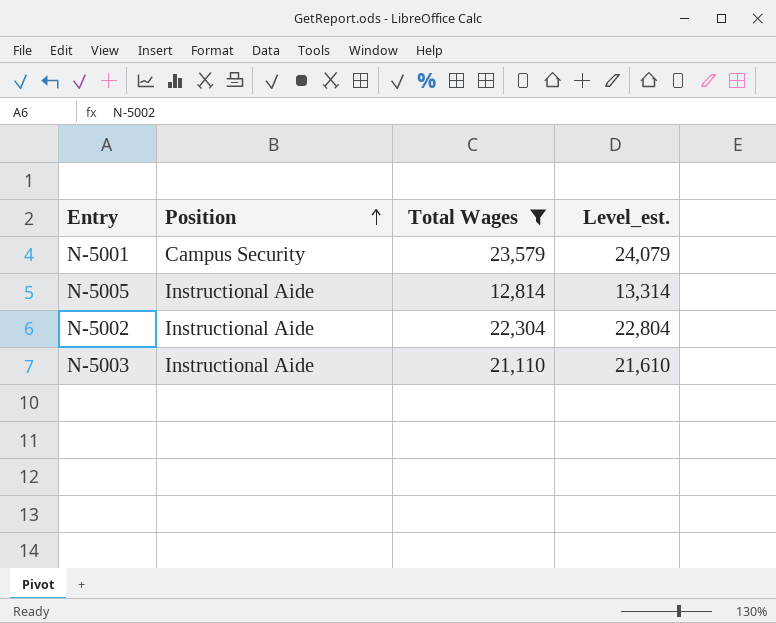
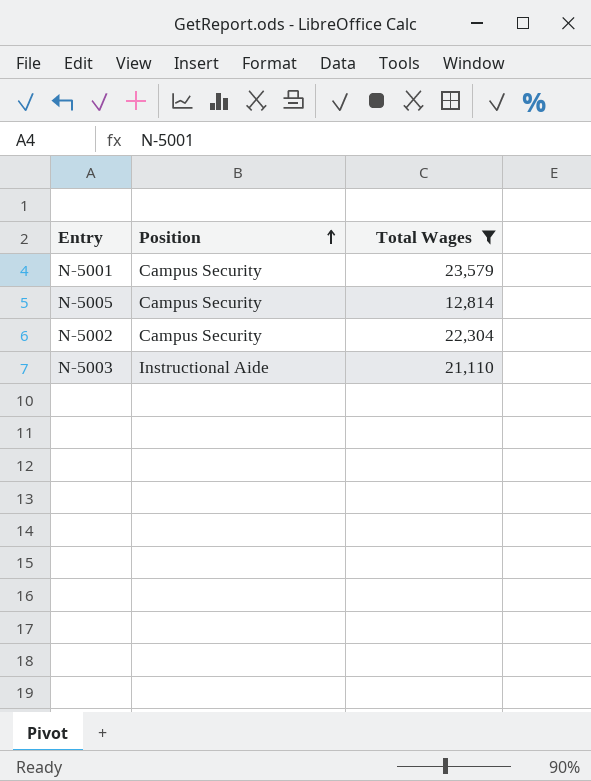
column Level_est. | formula: [Total Wages] + 500 -> none
N-5005 | Position: Instructional Aide -> Campus Security
N-5002 | Position: Instructional Aide -> Campus Security

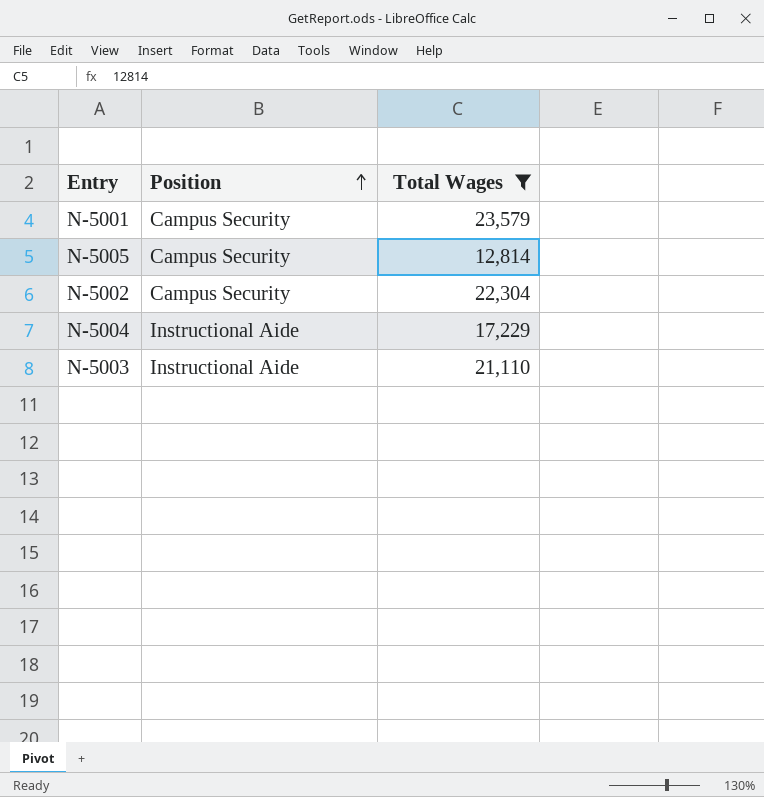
row N-5004: none -> Instructional Aide | 17,229

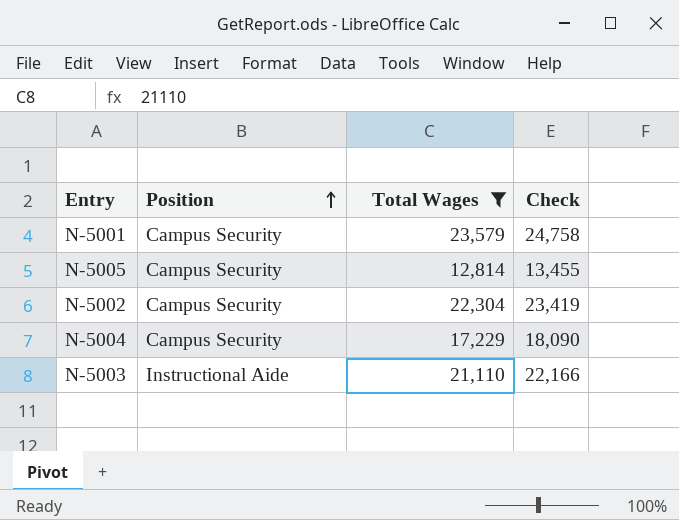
column Check | formula: none -> [Total Wages] * 1.05
N-5004 | Position: Instructional Aide -> Campus Security

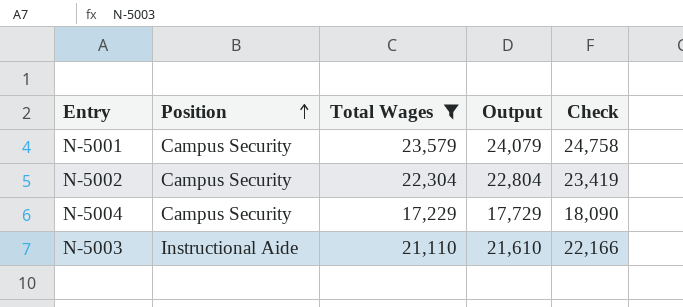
column Output | formula: none -> [Total Wages] + 500
row N-5005: Campus Security | 12,814 | 13,455 -> none

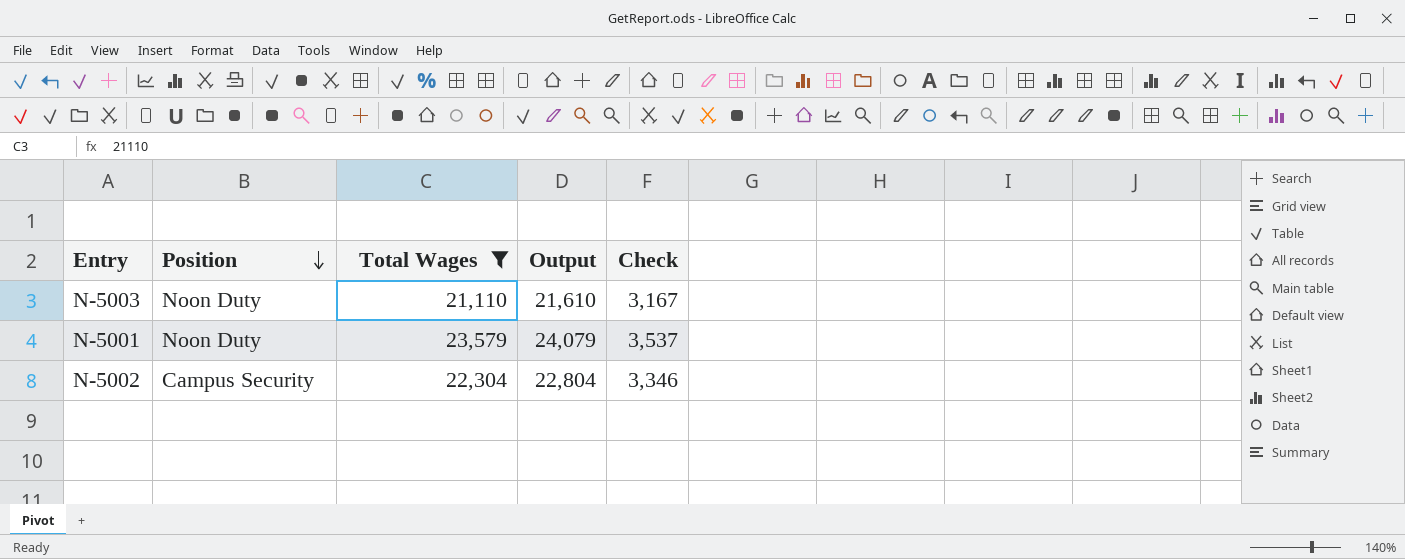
row order: Position ascending -> Position descending
column Check | formula: [Total Wages] * 1.05 -> [Total Wages] * 0.15
row N-5004: Campus Security | 17,229 | 17,729 | 18,090 -> none
N-5003 | Position: Instructional Aide -> Noon Duty
N-5001 | Position: Campus Security -> Noon Duty

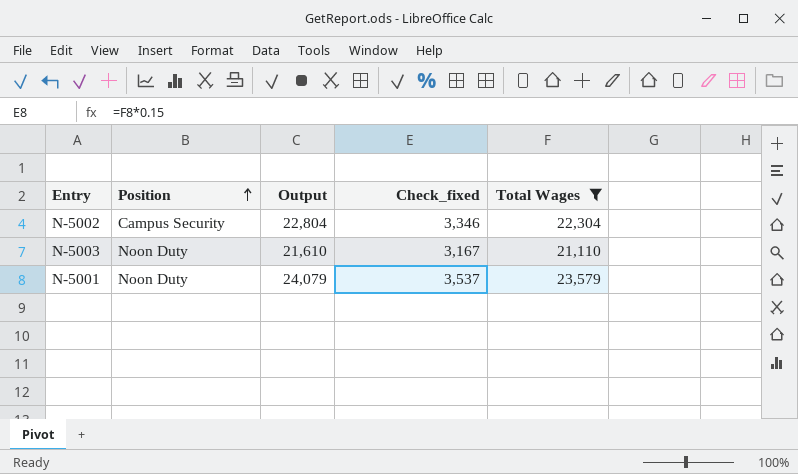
row order: Position descending -> Position ascending
column name: Check -> Check_fixed
column Total Wages | position: 3 -> 5

